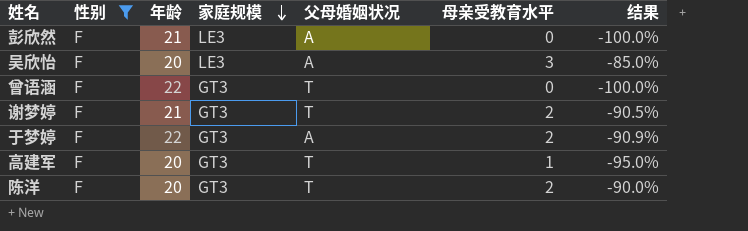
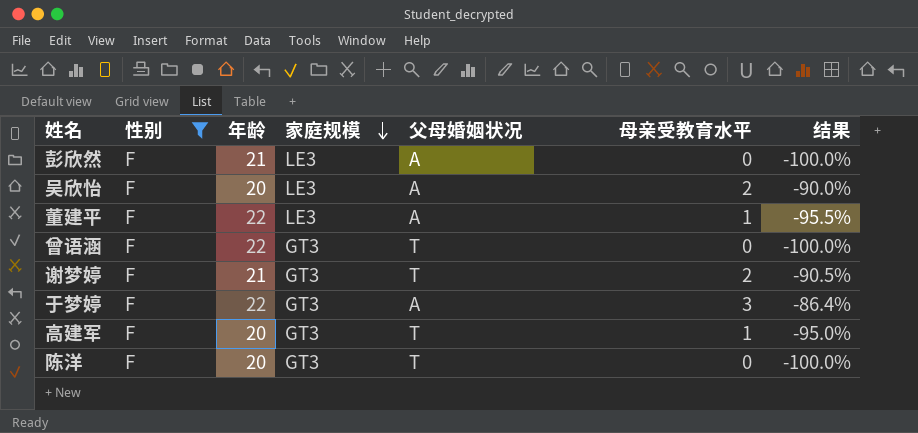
吴欣怡 | 母亲受教育水平: 3 -> 2
吴欣怡 | 结果: -85.0% -> -90.0%
row 董建平: none -> F | 22 | LE3 | A | 1 | -95.5%
于梦婷 | 母亲受教育水平: 2 -> 3
于梦婷 | 结果: -90.9% -> -86.4%
陈洋 | 母亲受教育水平: 2 -> 0
陈洋 | 结果: -90.0% -> -100.0%

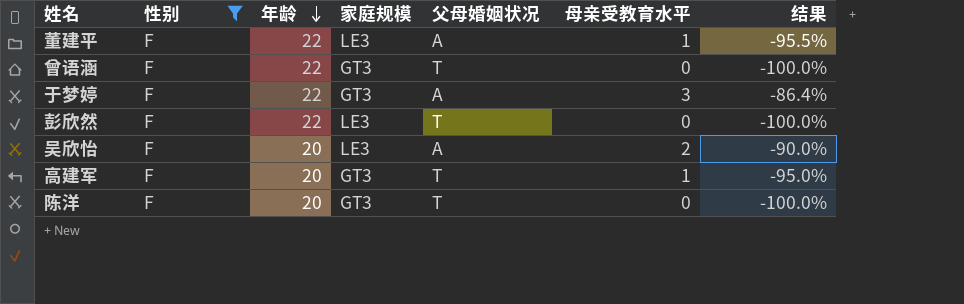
row order: 家庭规模 descending -> 年龄 descending
row 谢梦婷: F | 21 | GT3 | T | 2 | -90.5% -> none
彭欣然 | 年龄: 21 -> 22
彭欣然 | 父母婚姻状况: A -> T

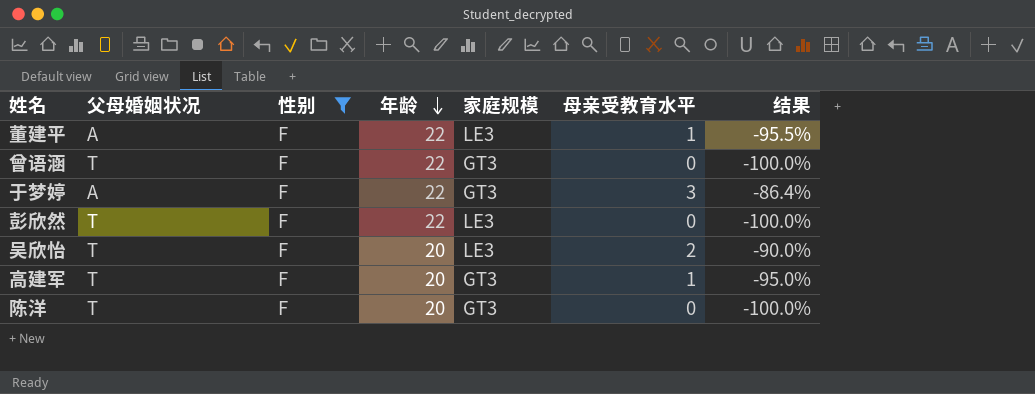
column 父母婚姻状况 | position: 5 -> 2
吴欣怡 | 父母婚姻状况: A -> T

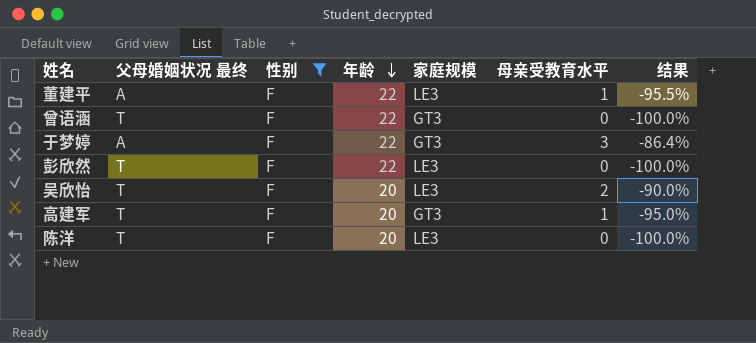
column name: 父母婚姻状况 -> 父母婚姻状况 最终
陈洋 | 家庭规模: GT3 -> LE3

